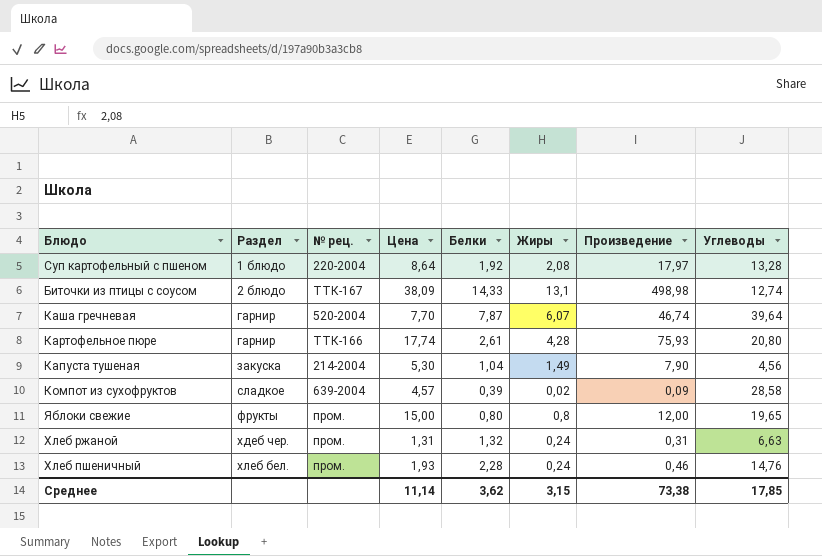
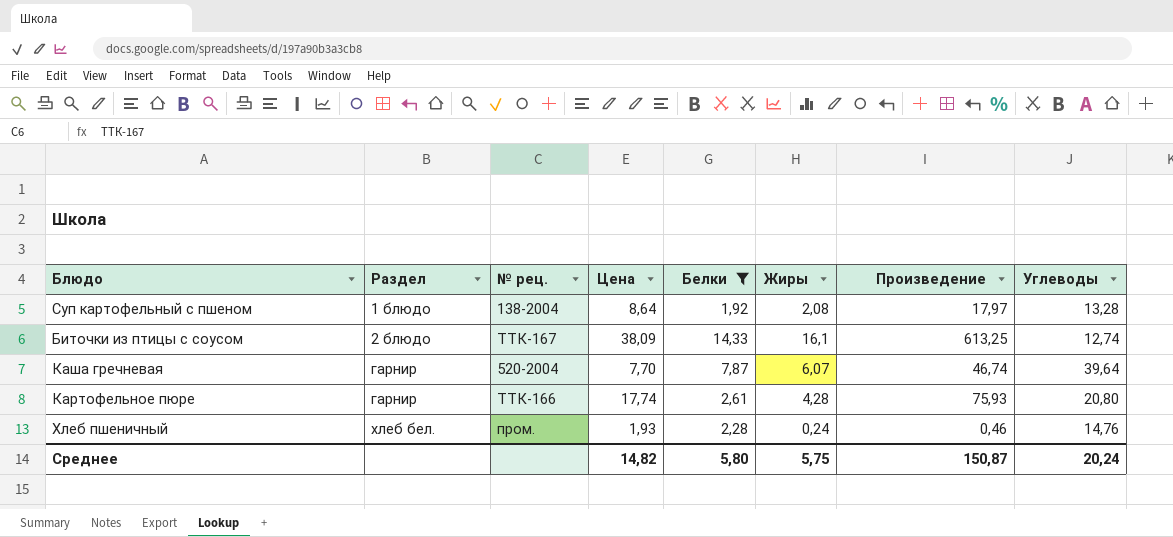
filter: none -> Белки >= 1,92
Суп картофельный с пшеном | № рец.: 220-2004 -> 138-2004
Биточки из птицы с соусом | Жиры: 13,1 -> 16,1
Биточки из птицы с соусом | Произведение: 498,98 -> 613,25
Среднее | Цена: 11,14 -> 14,82
Среднее | Белки: 3,62 -> 5,80
Среднее | Жиры: 3,15 -> 5,75
Среднее | Произведение: 73,38 -> 150,87
Среднее | Углеводы: 17,85 -> 20,24

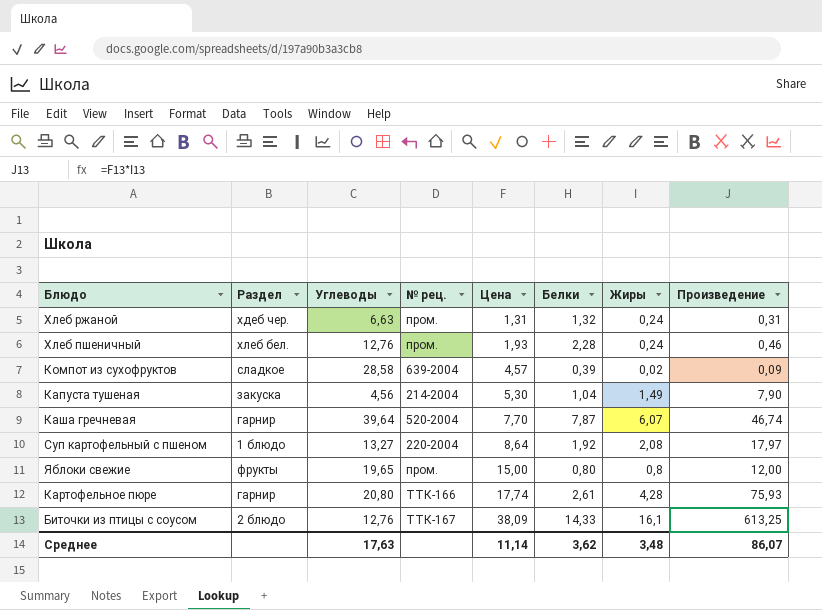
filter: Белки >= 1,92 -> none
row order: Раздел ascending -> Цена ascending
column Углеводы | position: 8 -> 3
Хлеб пшеничный | Углеводы: 14,76 -> 12,76
Суп картофельный с пшеном | Углеводы: 13,28 -> 13,27
Суп картофельный с пшеном | № рец.: 138-2004 -> 220-2004
Биточки из птицы с соусом | Углеводы: 12,74 -> 12,76
Среднее | Углеводы: 20,24 -> 17,63
Среднее | Цена: 14,82 -> 11,14
Среднее | Белки: 5,80 -> 3,62
Среднее | Жиры: 5,75 -> 3,48
Среднее | Произведение: 150,87 -> 86,07

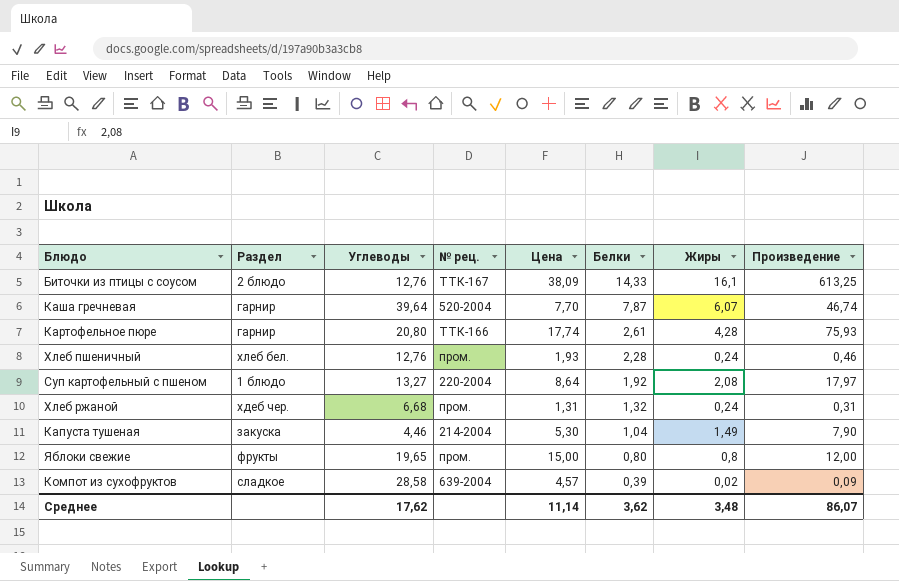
row order: Цена ascending -> Белки descending
Хлеб ржаной | Углеводы: 6,63 -> 6,68
Капуста тушеная | Углеводы: 4,56 -> 4,46
Среднее | Углеводы: 17,63 -> 17,62

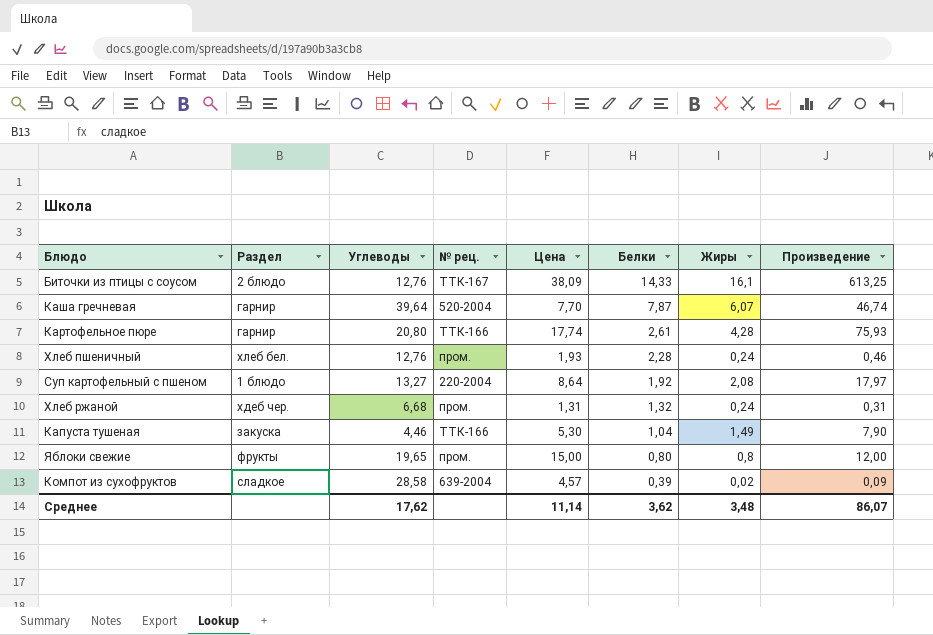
Капуста тушеная | № рец.: 214-2004 -> ТТК-166

